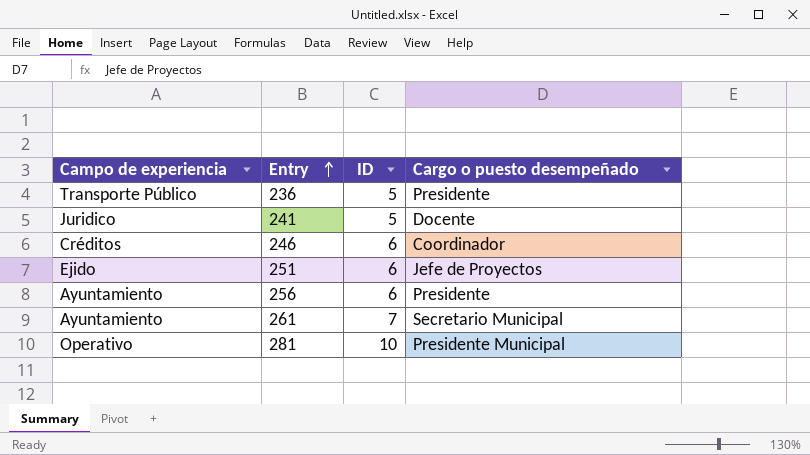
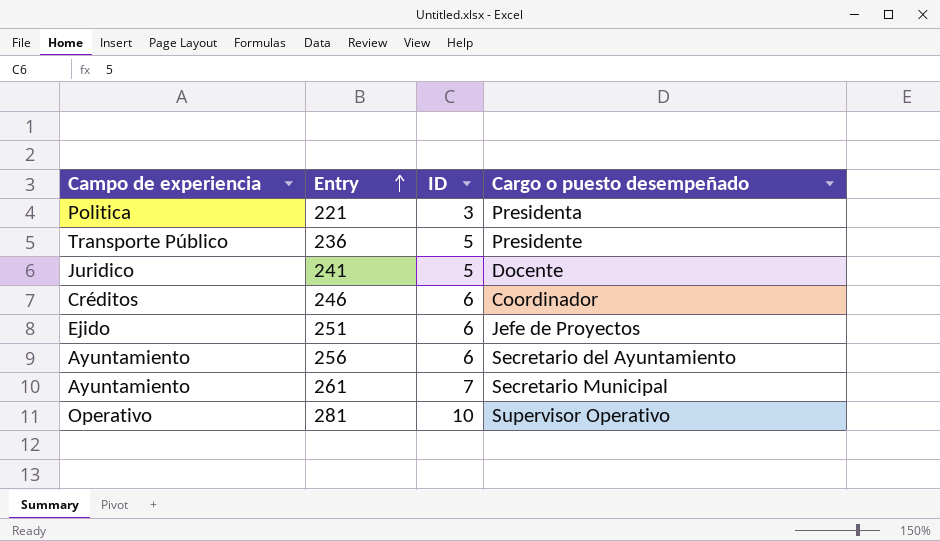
row 221: none -> Politica | 3 | Presidenta
256 | Cargo o puesto desempeñado: Presidente -> Secretario del Ayuntamiento
281 | Cargo o puesto desempeñado: Presidente Municipal -> Supervisor Operativo

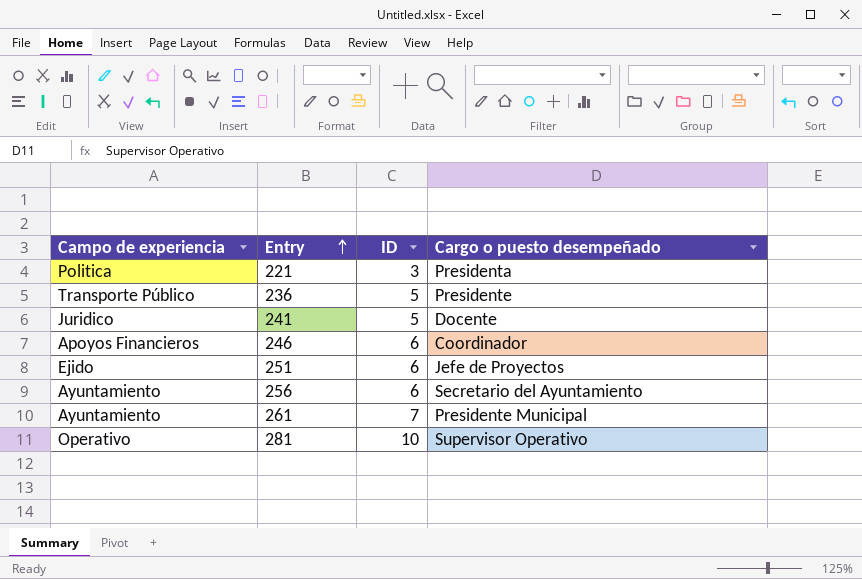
246 | Campo de experiencia: Créditos -> Apoyos Financieros
261 | Cargo o puesto desempeñado: Secretario Municipal -> Presidente Municipal

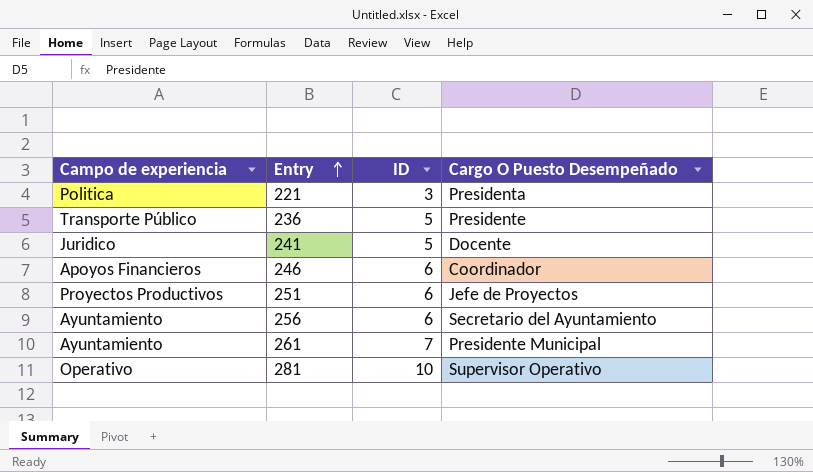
column name: Cargo o puesto desempeñado -> Cargo O Puesto Desempeñado
251 | Campo de experiencia: Ejido -> Proyectos Productivos

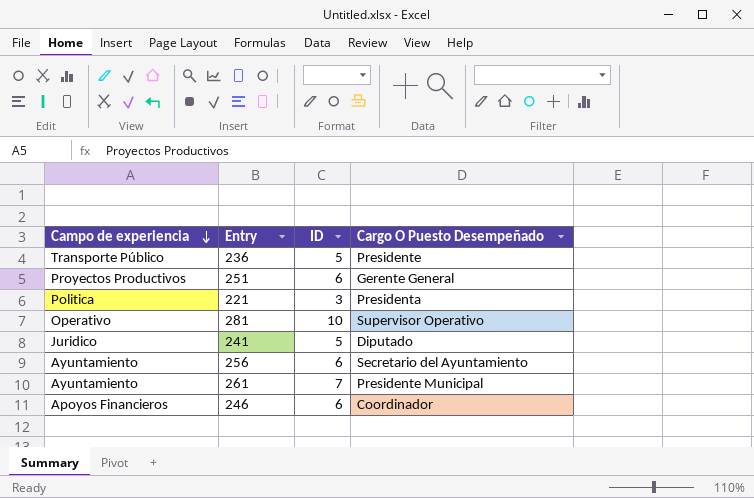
row order: Entry ascending -> Campo de experiencia descending
251 | Cargo O Puesto Desempeñado: Jefe de Proyectos -> Gerente General
241 | Cargo O Puesto Desempeñado: Docente -> Diputado

